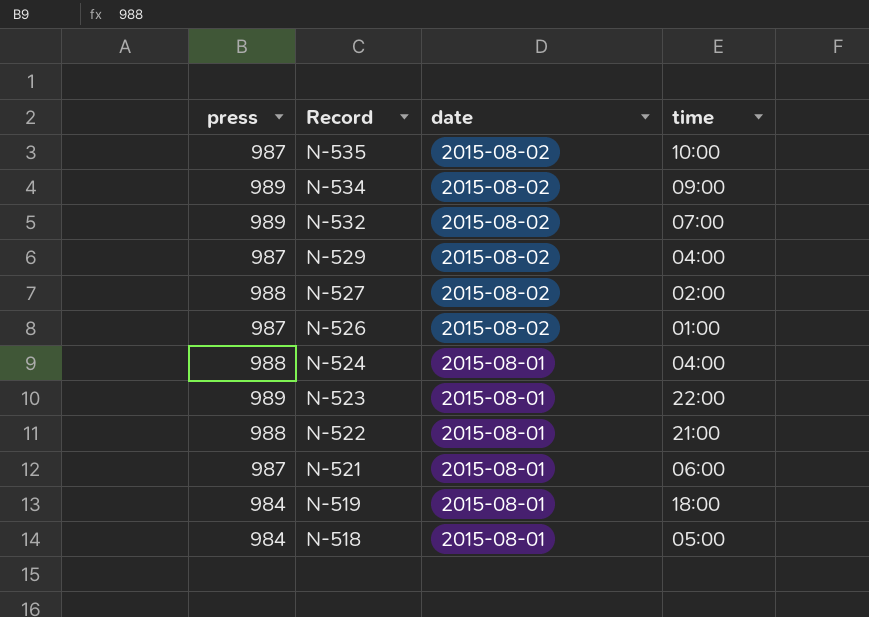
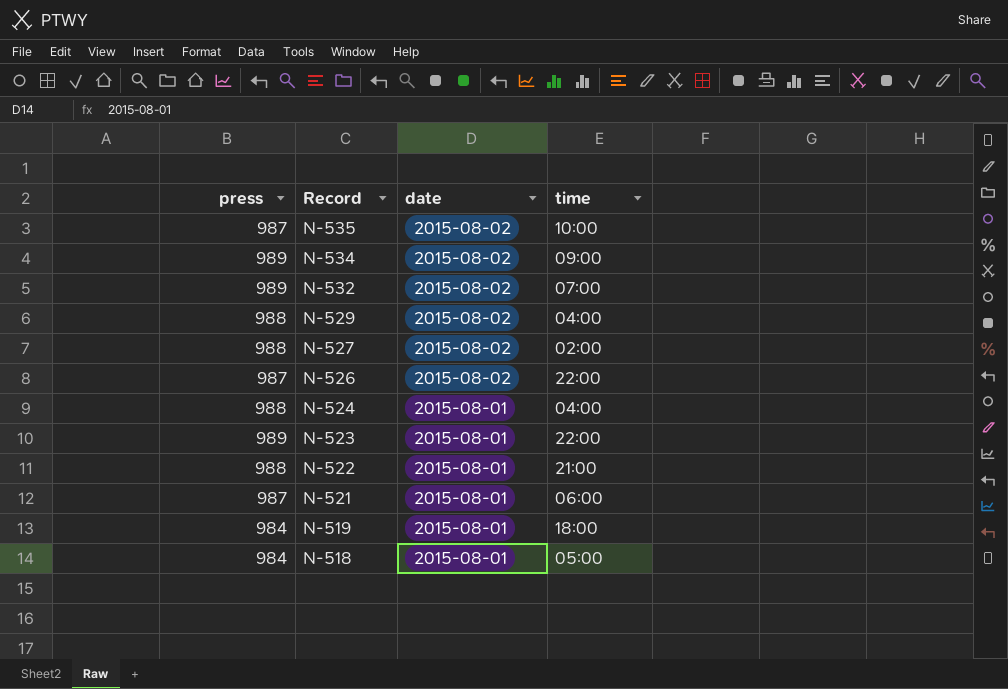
N-529 | press: 987 -> 988
N-526 | time: 01:00 -> 22:00

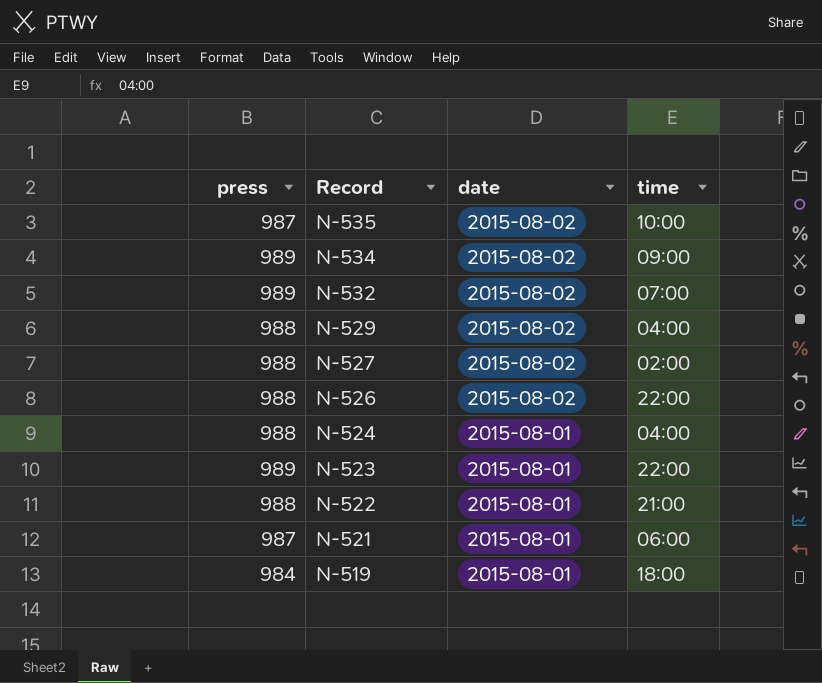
row N-518: 984 | 2015-08-01 | 05:00 -> none
N-526 | press: 987 -> 988

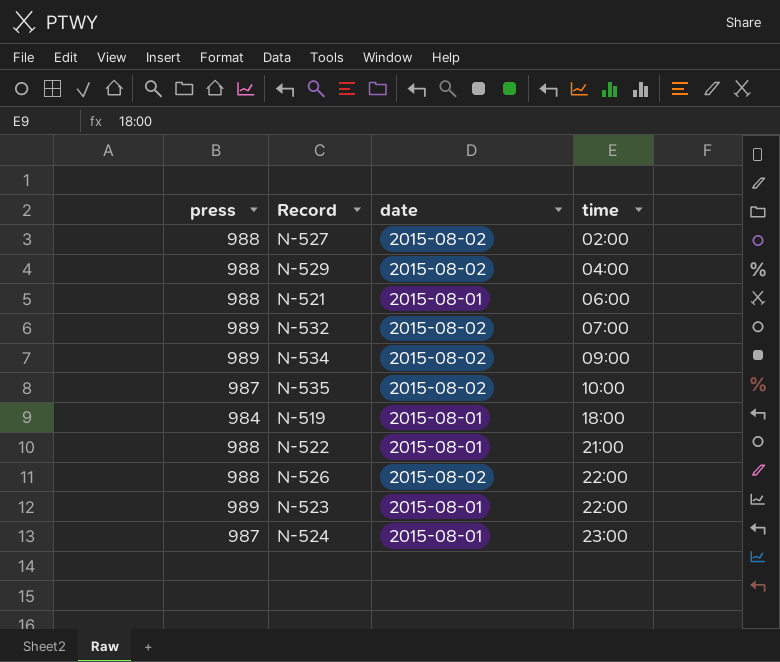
row order: Record descending -> time ascending
N-521 | press: 987 -> 988
N-524 | press: 988 -> 987
N-524 | time: 04:00 -> 23:00

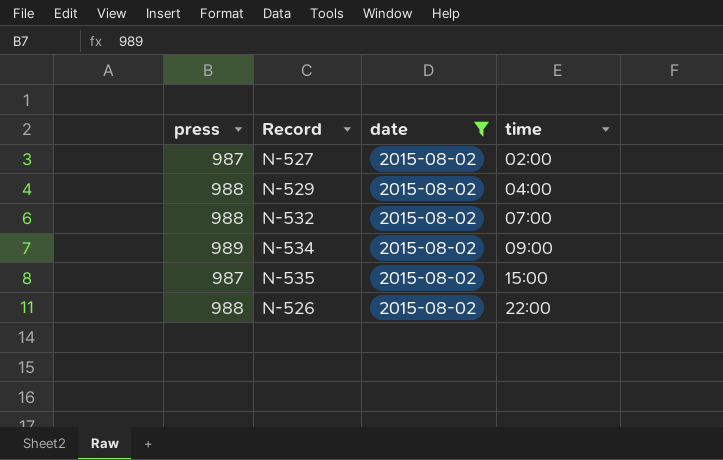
filter: none -> date = 2015-08-02
N-527 | press: 988 -> 987
N-532 | press: 989 -> 988
N-535 | time: 10:00 -> 15:00

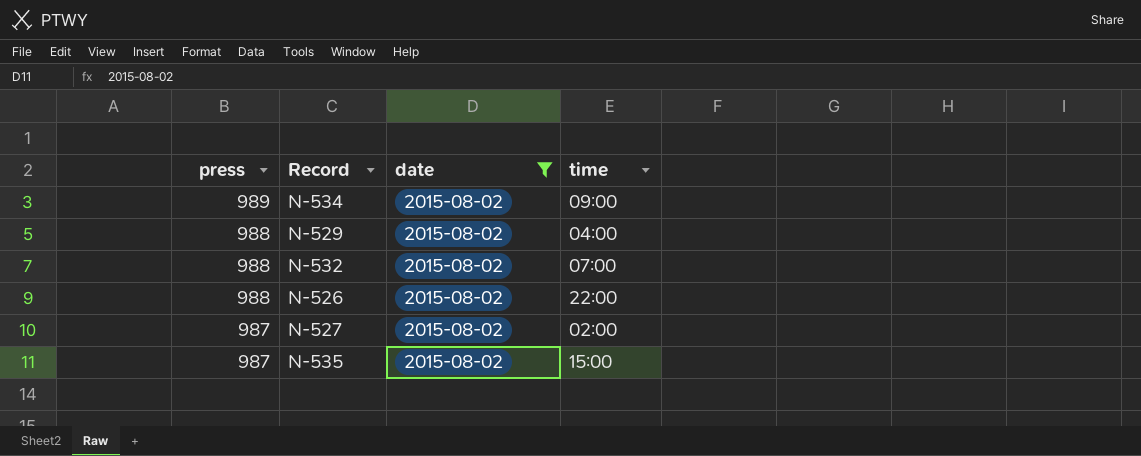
row order: time ascending -> press descending

